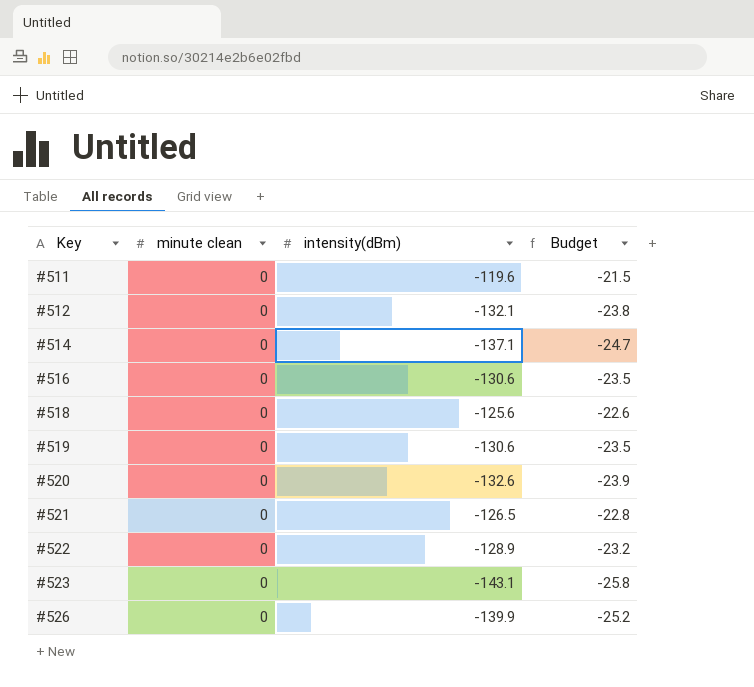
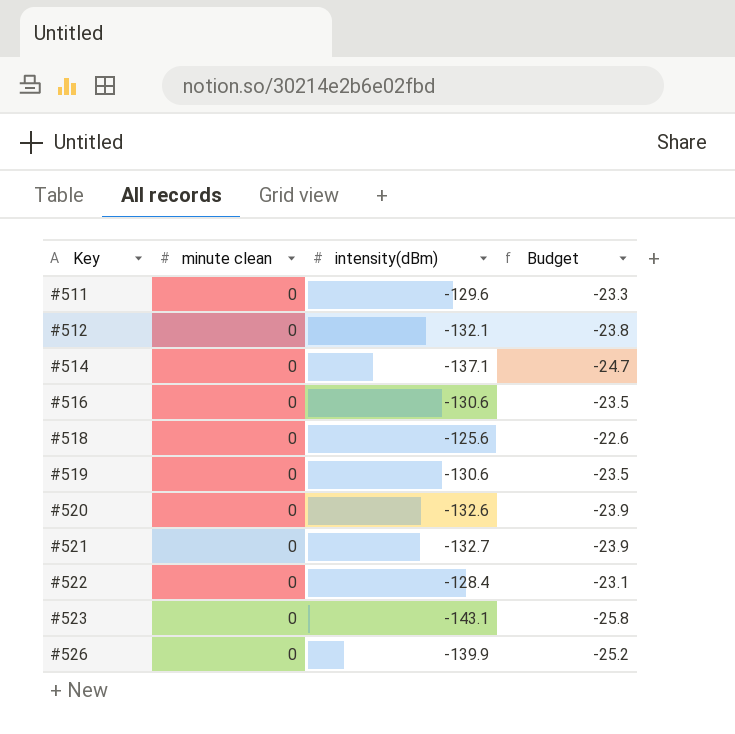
#511 | intensity(dBm): -119.6 -> -129.6
#511 | Budget: -21.5 -> -23.3
#521 | intensity(dBm): -126.5 -> -132.7
#521 | Budget: -22.8 -> -23.9
#522 | intensity(dBm): -128.9 -> -128.4
#522 | Budget: -23.2 -> -23.1

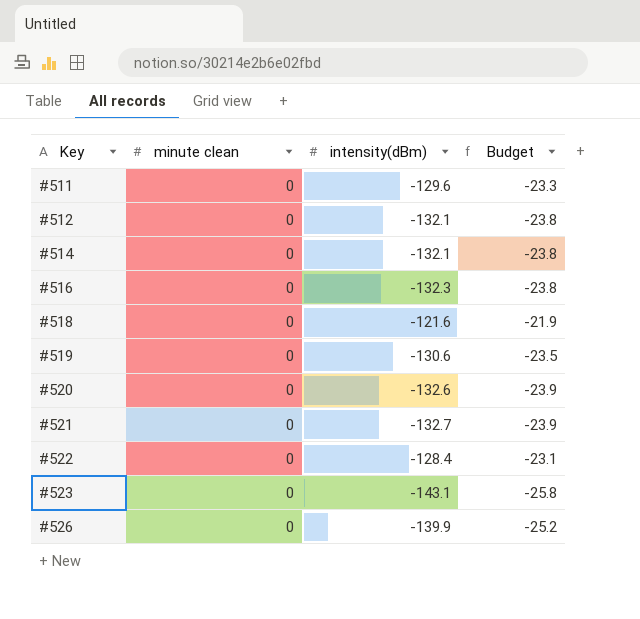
#514 | intensity(dBm): -137.1 -> -132.1
#514 | Budget: -24.7 -> -23.8
#516 | intensity(dBm): -130.6 -> -132.3
#516 | Budget: -23.5 -> -23.8
#518 | intensity(dBm): -125.6 -> -121.6
#518 | Budget: -22.6 -> -21.9

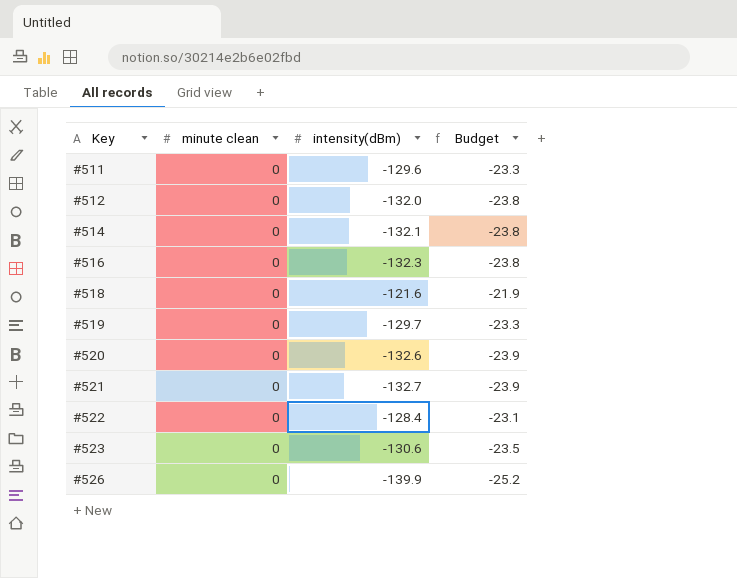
#512 | intensity(dBm): -132.1 -> -132.0
#519 | intensity(dBm): -130.6 -> -129.7
#519 | Budget: -23.5 -> -23.3
#523 | intensity(dBm): -143.1 -> -130.6
#523 | Budget: -25.8 -> -23.5

